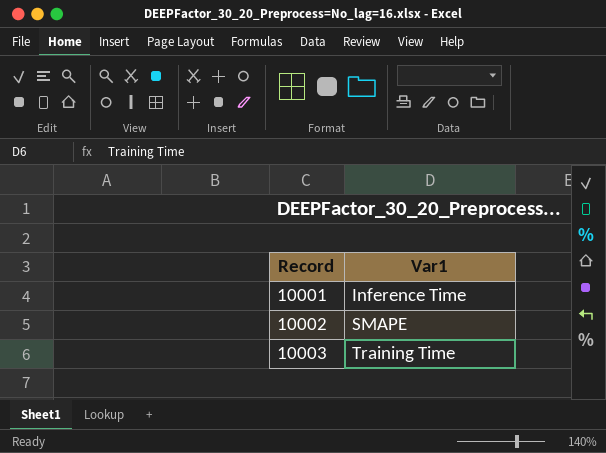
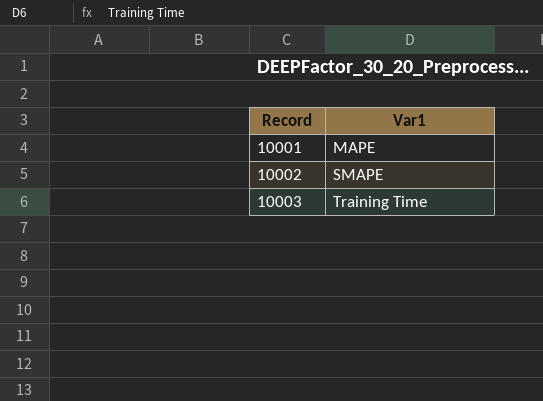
10001 | Var1: Inference Time -> MAPE

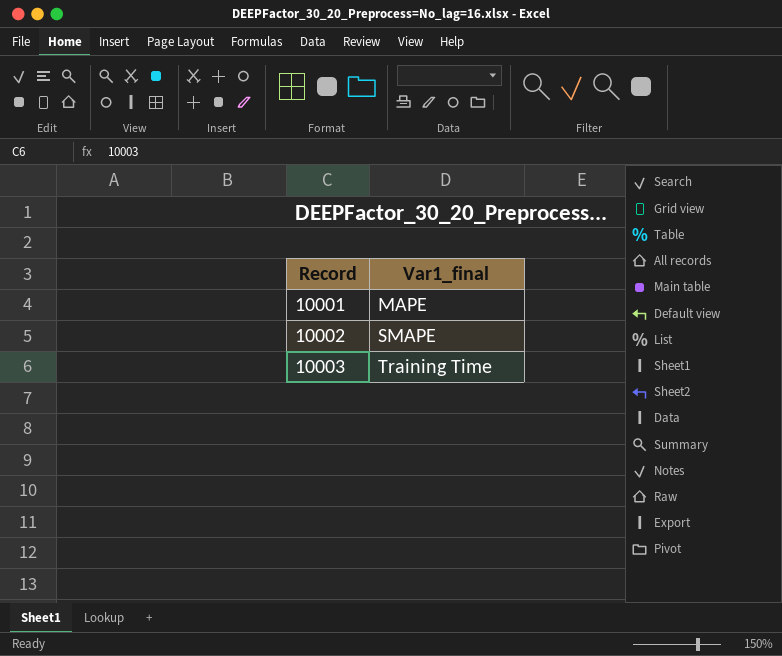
column name: Var1 -> Var1_final

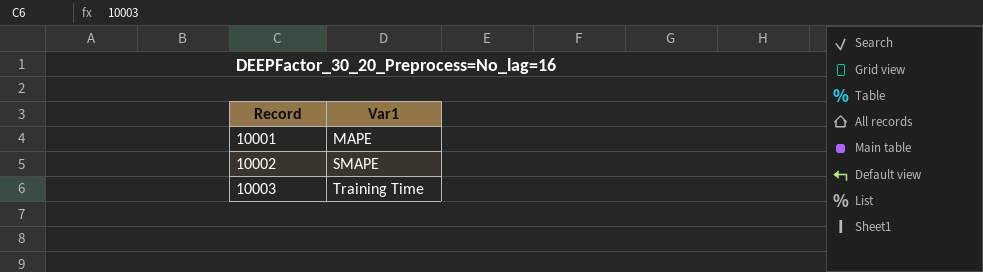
column name: Var1_final -> Var1

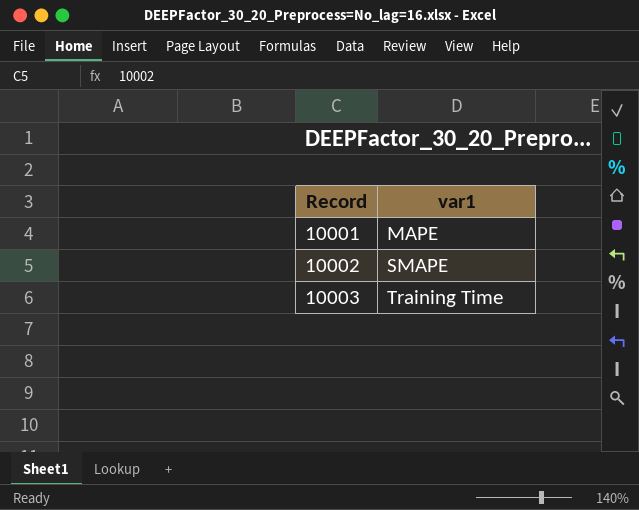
column name: Var1 -> var1

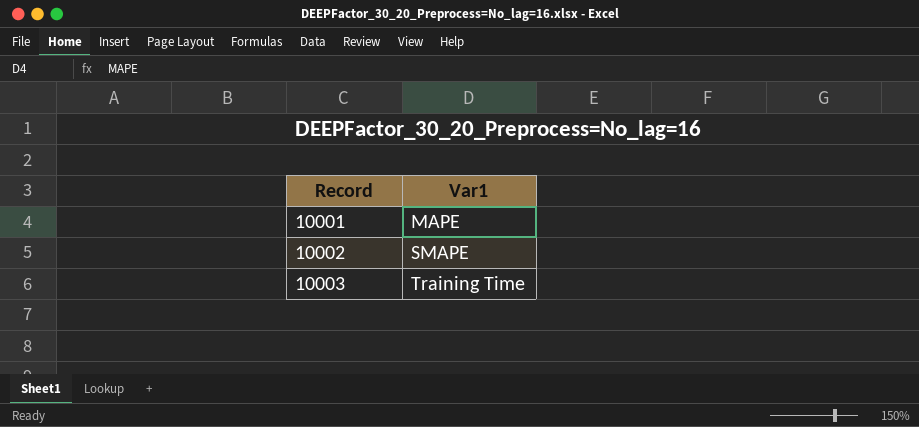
column name: var1 -> Var1

